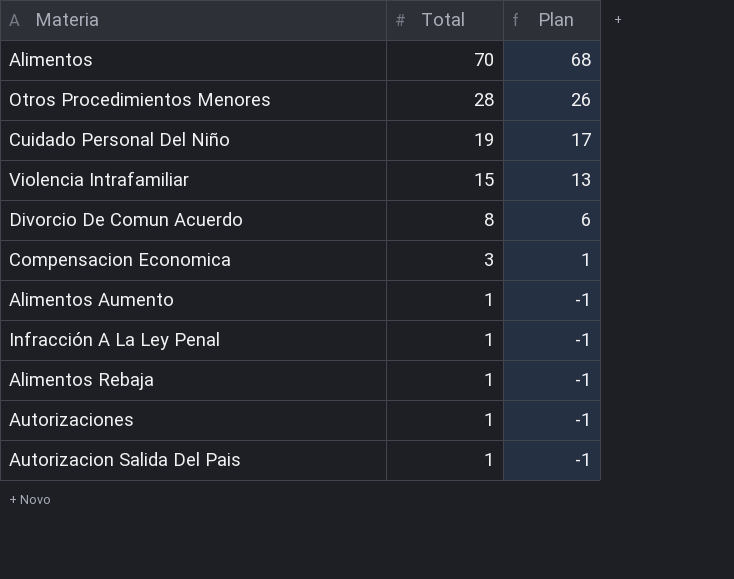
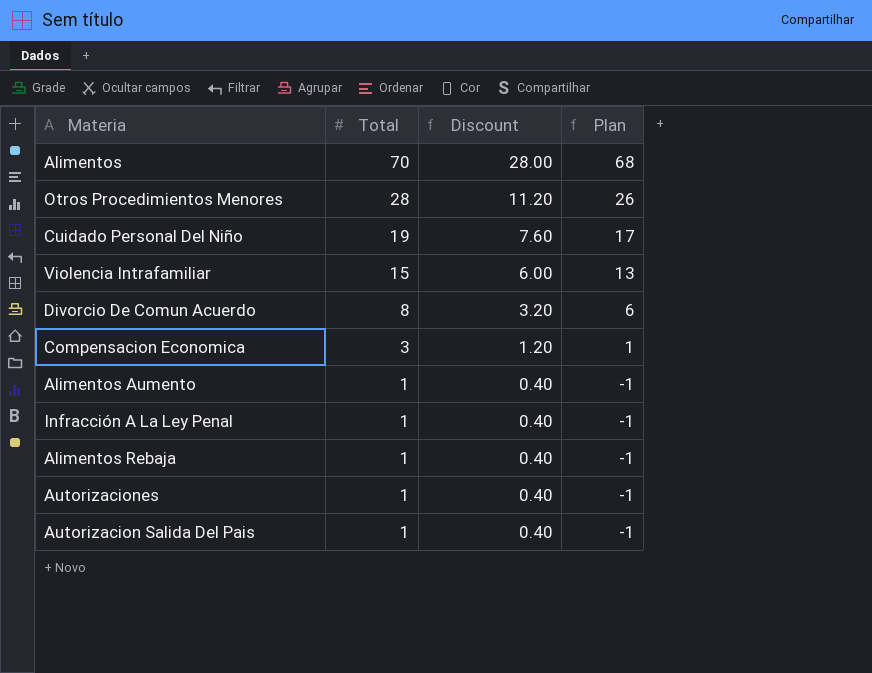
column Discount | formula: none -> [Total] * 0.4

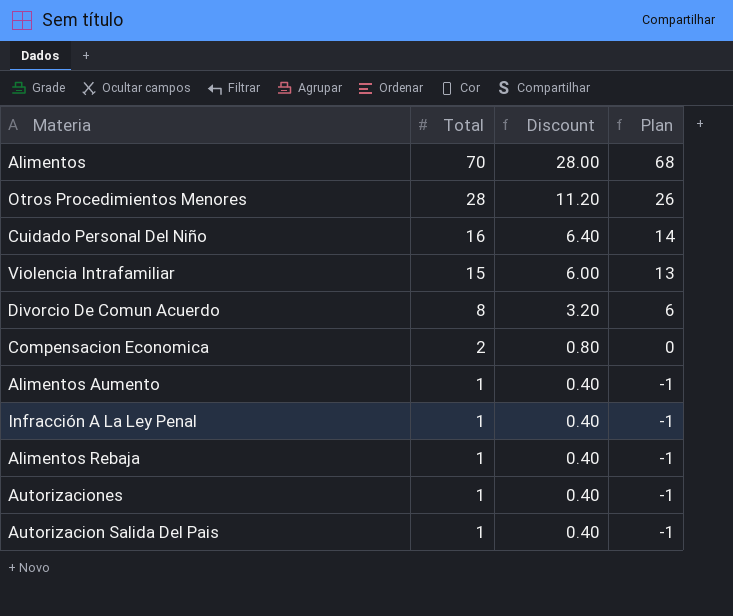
Cuidado Personal Del Niño | Total: 19 -> 16
Cuidado Personal Del Niño | Discount: 7.60 -> 6.40
Cuidado Personal Del Niño | Plan: 17 -> 14
Compensacion Economica | Total: 3 -> 2
Compensacion Economica | Discount: 1.20 -> 0.80
Compensacion Economica | Plan: 1 -> 0

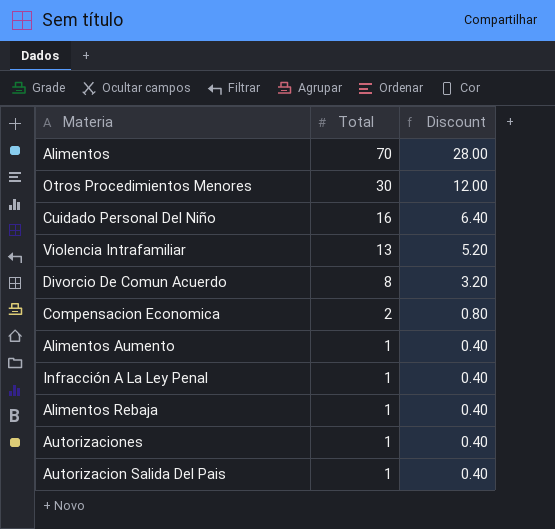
column Plan | formula: [Total] - 2 -> none
Otros Procedimientos Menores | Total: 28 -> 30
Otros Procedimientos Menores | Discount: 11.20 -> 12.00
Violencia Intrafamiliar | Total: 15 -> 13
Violencia Intrafamiliar | Discount: 6.00 -> 5.20

